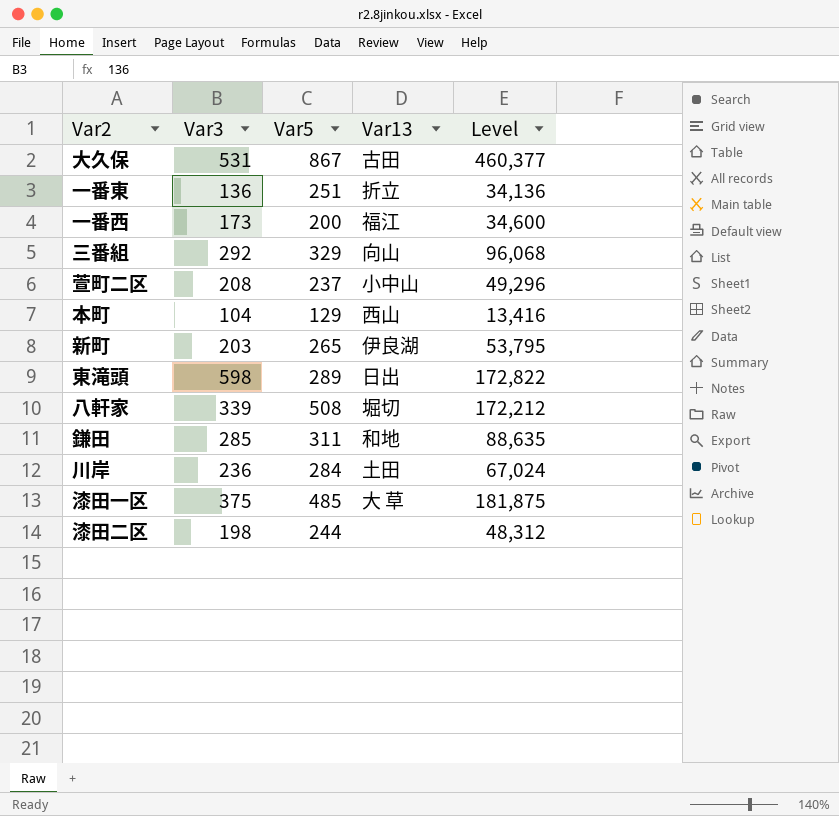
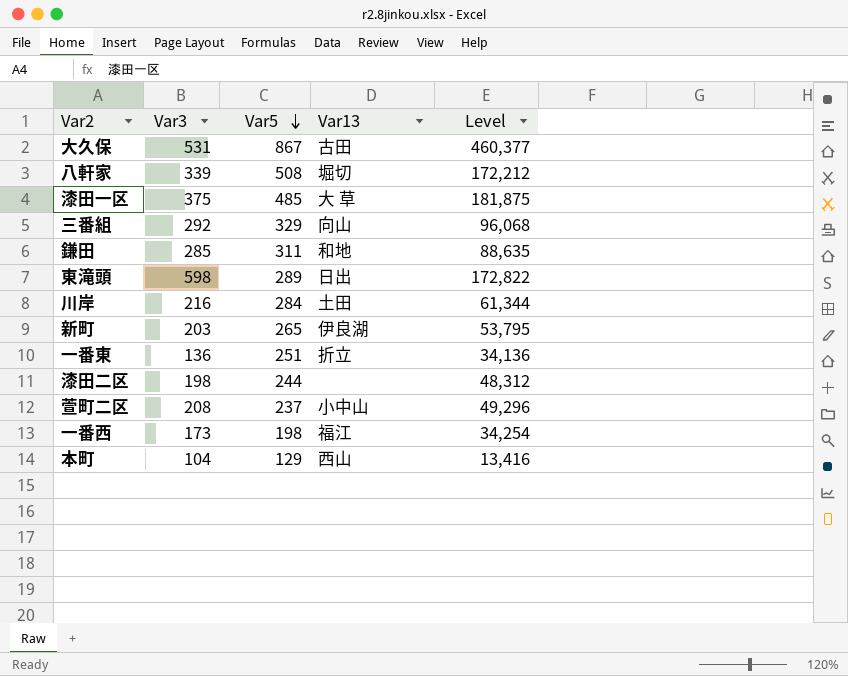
row order: none -> Var5 descending
川岸 | Var3: 236 -> 216
川岸 | Level: 67,024 -> 61,344
一番西 | Var5: 200 -> 198
一番西 | Level: 34,600 -> 34,254

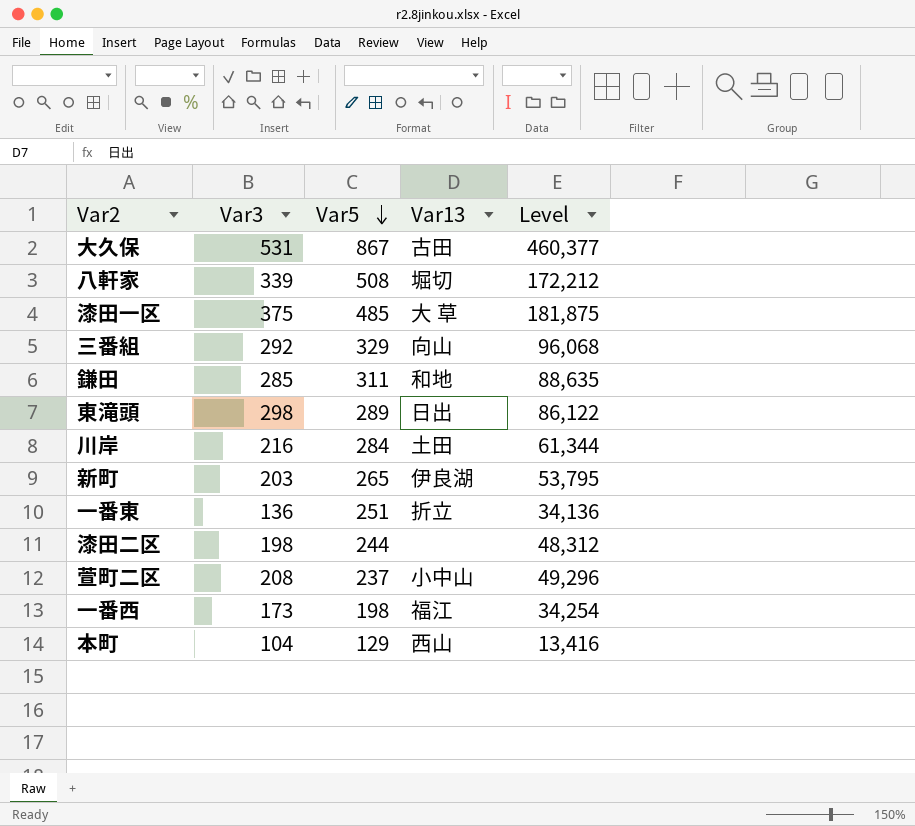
東滝頭 | Var3: 598 -> 298
東滝頭 | Level: 172,822 -> 86,122

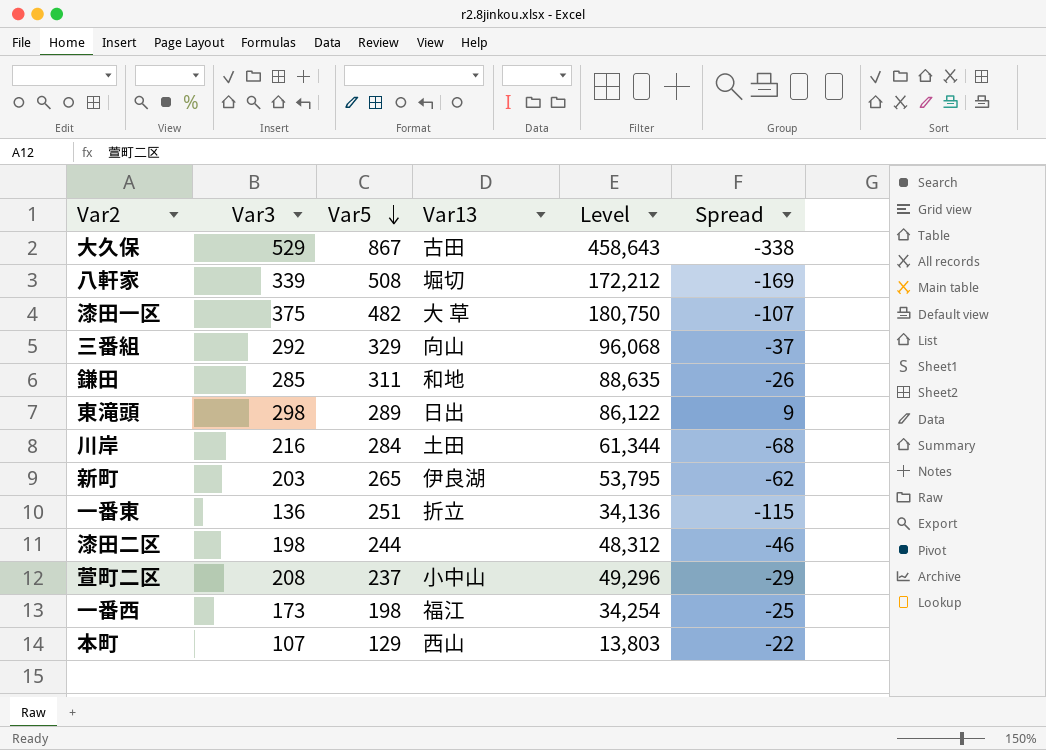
column Spread | formula: none -> [Var3] - [Var5]
大久保 | Var3: 531 -> 529
大久保 | Level: 460,377 -> 458,643
漆田一区 | Var5: 485 -> 482
漆田一区 | Level: 181,875 -> 180,750
本町 | Var3: 104 -> 107
本町 | Level: 13,416 -> 13,803

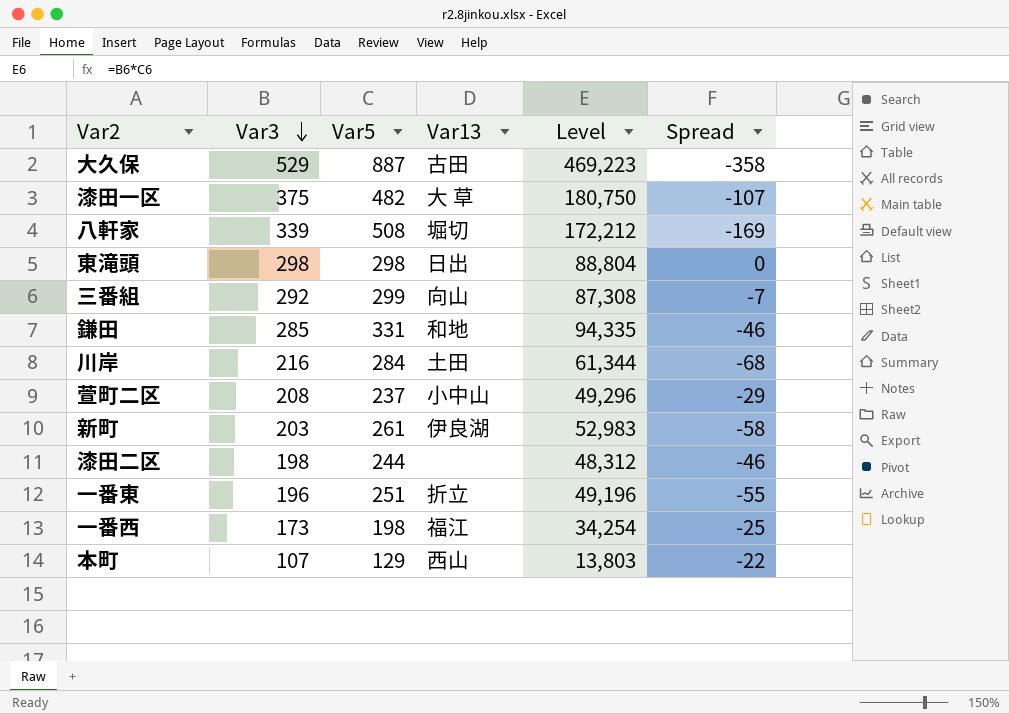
row order: Var5 descending -> Var3 descending
大久保 | Var5: 867 -> 887
大久保 | Level: 458,643 -> 469,223
大久保 | Spread: -338 -> -358
東滝頭 | Var5: 289 -> 298
東滝頭 | Level: 86,122 -> 88,804
東滝頭 | Spread: 9 -> 0
三番組 | Var5: 329 -> 299
三番組 | Level: 96,068 -> 87,308
三番組 | Spread: -37 -> -7
鎌田 | Var5: 311 -> 331
鎌田 | Level: 88,635 -> 94,335
鎌田 | Spread: -26 -> -46
新町 | Var5: 265 -> 261
新町 | Level: 53,795 -> 52,983
新町 | Spread: -62 -> -58
一番東 | Var3: 136 -> 196
一番東 | Level: 34,136 -> 49,196
一番東 | Spread: -115 -> -55

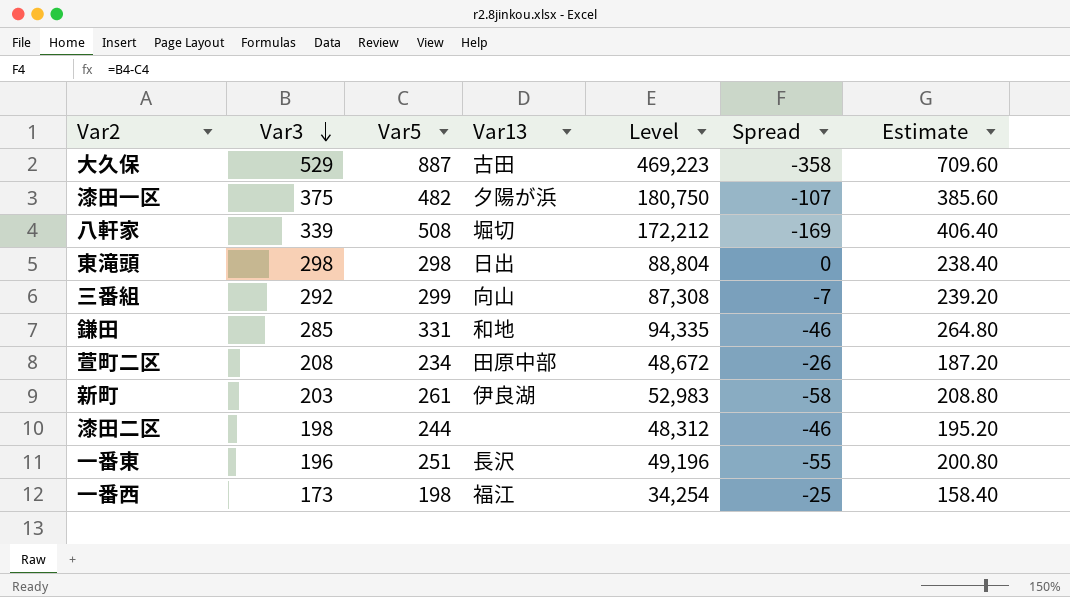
column Estimate | formula: none -> [Var5] * 0.8
row 川岸: 216 | 284 | 土田 | 61,344 | -68 -> none
row 本町: 107 | 129 | 西山 | 13,803 | -22 -> none
漆田一区 | Var13: 大 草 -> 夕陽が浜
萱町二区 | Var5: 237 -> 234
萱町二区 | Var13: 小中山 -> 田原中部
萱町二区 | Level: 49,296 -> 48,672
萱町二区 | Spread: -29 -> -26
一番東 | Var13: 折立 -> 長沢

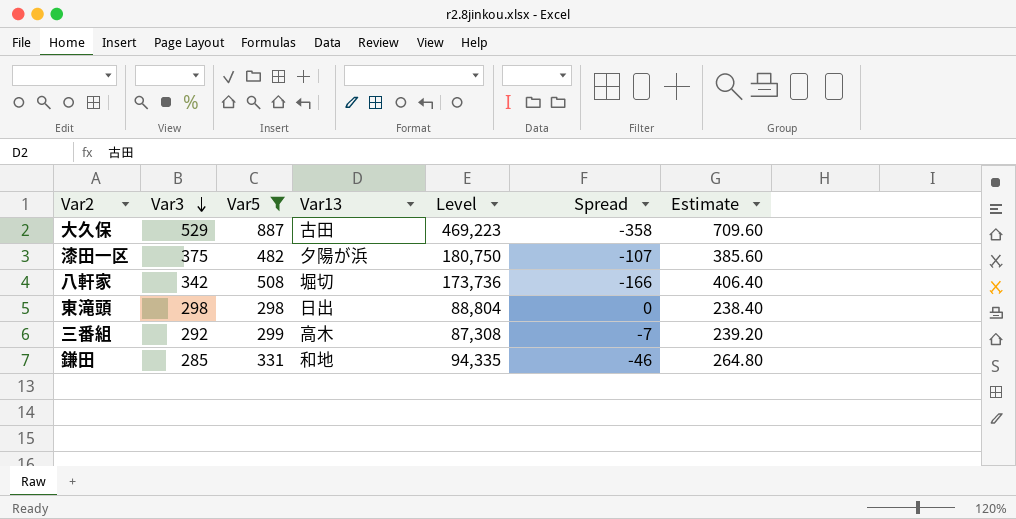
filter: none -> Var5 >= 298
八軒家 | Var3: 339 -> 342
八軒家 | Level: 172,212 -> 173,736
八軒家 | Spread: -169 -> -166
三番組 | Var13: 向山 -> 高木

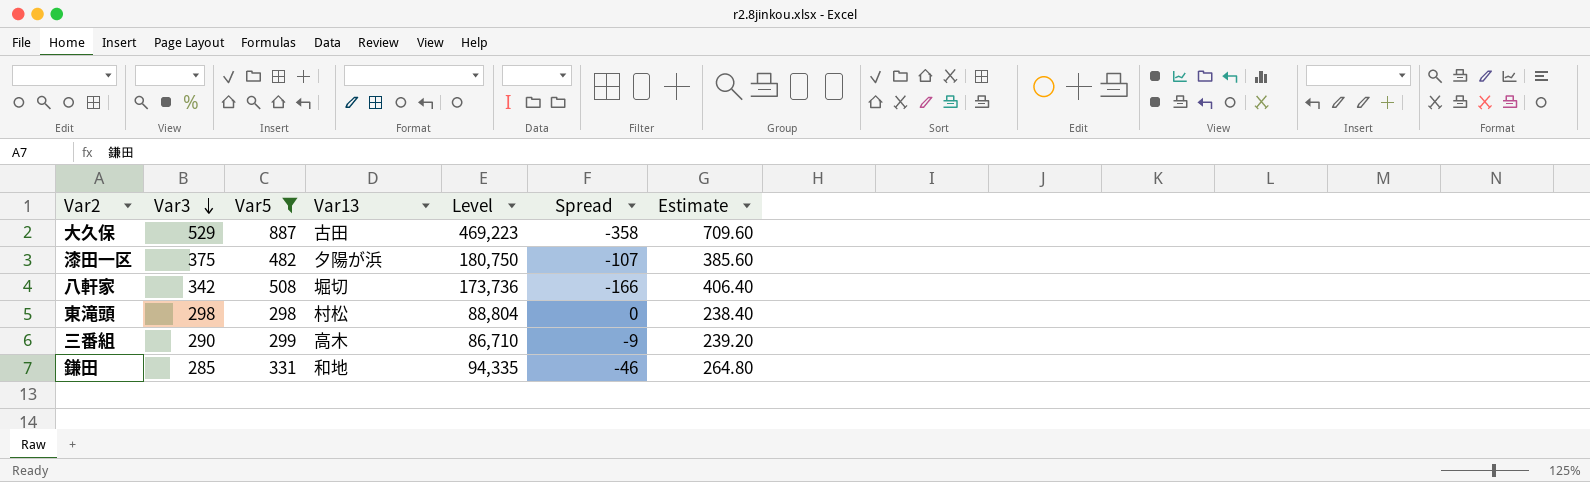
東滝頭 | Var13: 日出 -> 村松
三番組 | Var3: 292 -> 290
三番組 | Level: 87,308 -> 86,710
三番組 | Spread: -7 -> -9

